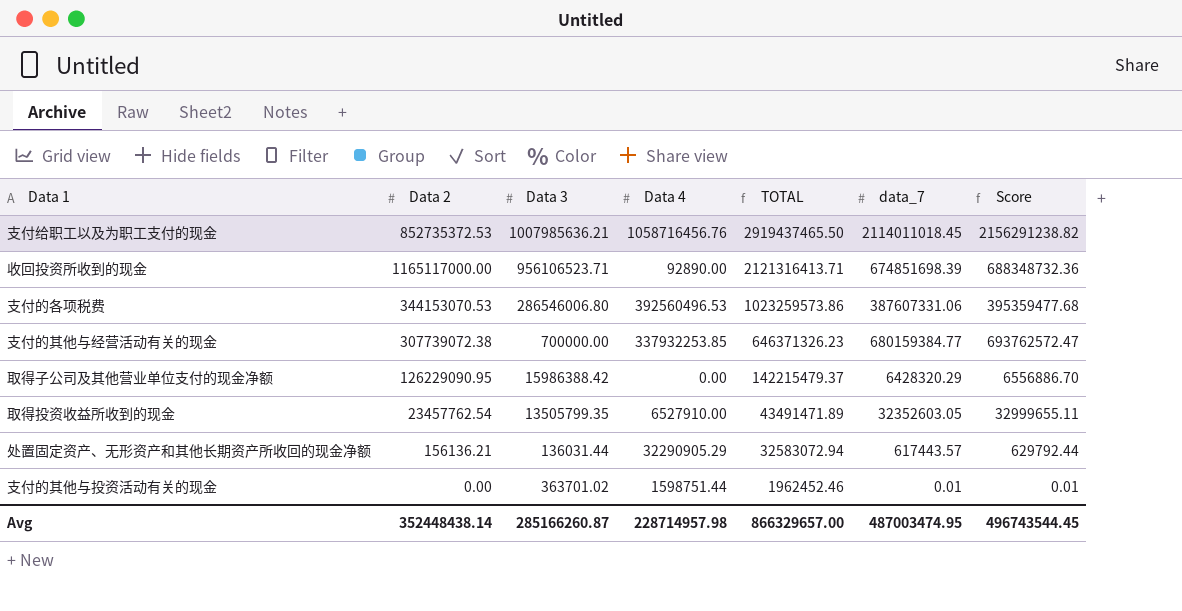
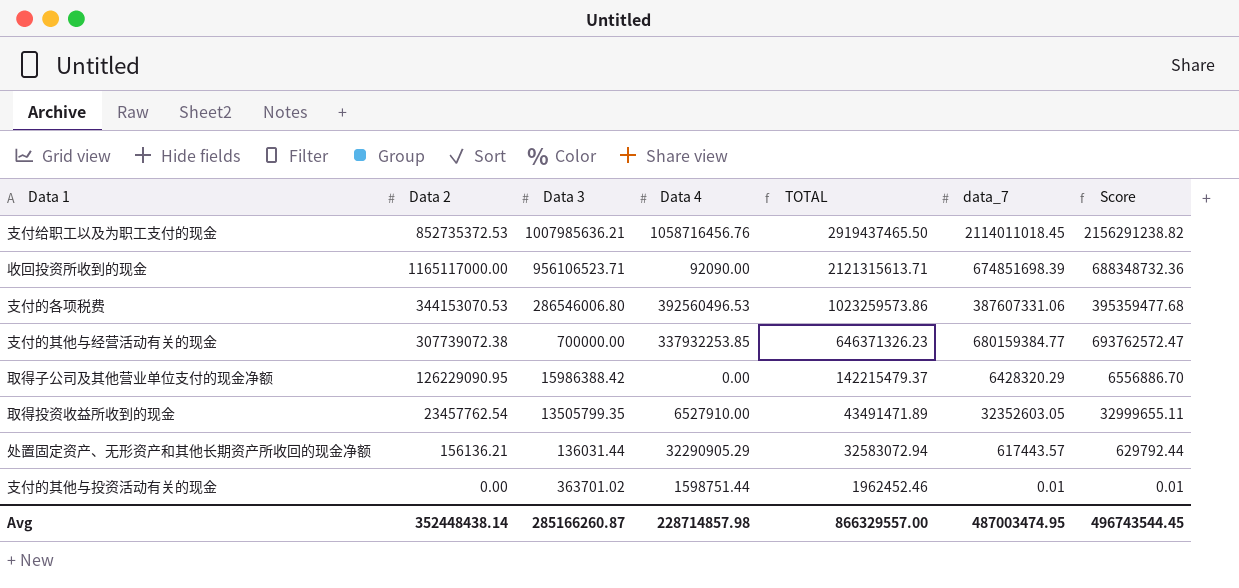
收回投资所收到的现金 | Data 4: 92890.00 -> 92090.00
收回投资所收到的现金 | TOTAL: 2121316413.71 -> 2121315613.71
Avg | Data 4: 228714957.98 -> 228714857.98
Avg | TOTAL: 866329657.00 -> 866329557.00

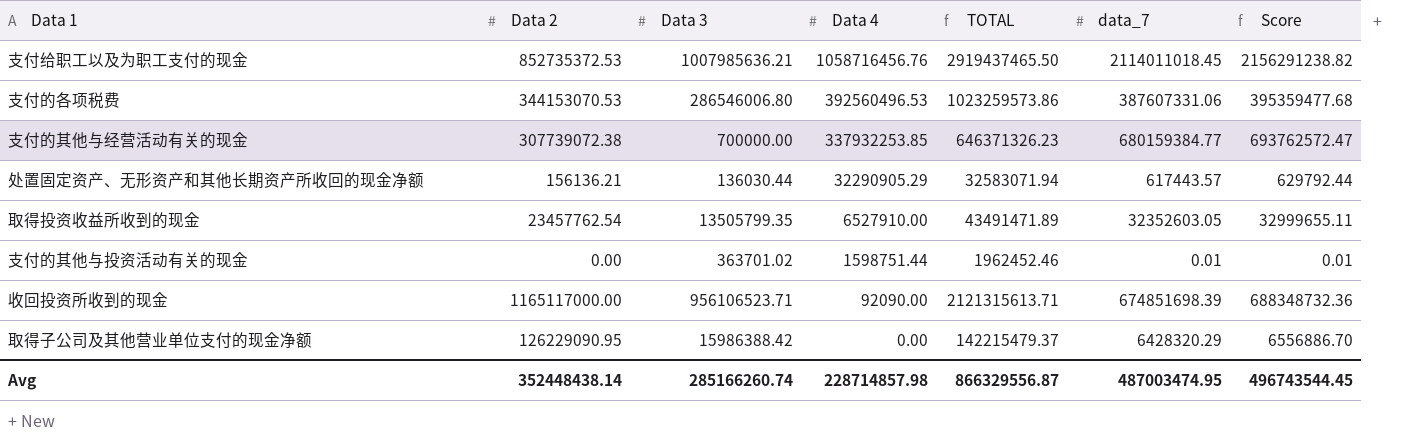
row order: TOTAL descending -> Data 4 descending
处置固定资产、无形资产和其他长期资产所收回的现金净额 | Data 3: 136031.44 -> 136030.44
处置固定资产、无形资产和其他长期资产所收回的现金净额 | TOTAL: 32583072.94 -> 32583071.94
Avg | Data 3: 285166260.87 -> 285166260.74
Avg | TOTAL: 866329557.00 -> 866329556.87

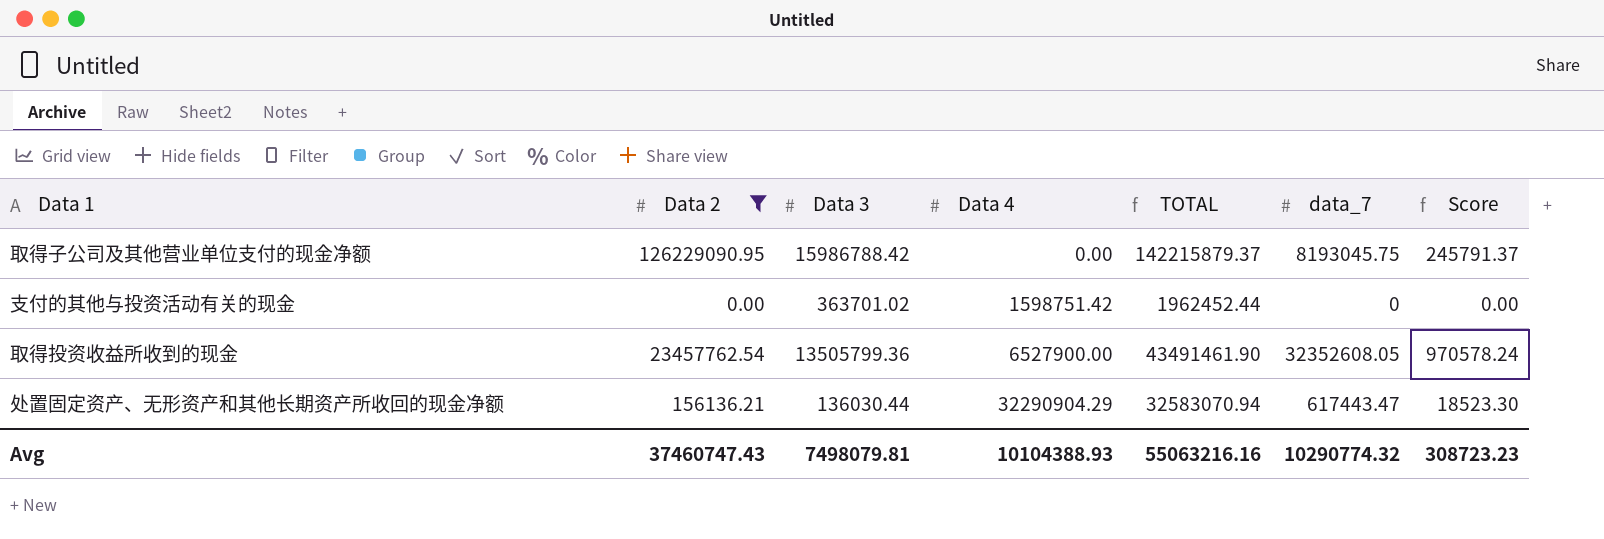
filter: none -> Data 2 <= 126229090.95
row order: Data 4 descending -> Data 4 ascending
column Score | formula: [data_7] * 1.02 -> [data_7] * 0.03
取得子公司及其他营业单位支付的现金净额 | Data 3: 15986388.42 -> 15986788.42
取得子公司及其他营业单位支付的现金净额 | TOTAL: 142215479.37 -> 142215879.37
取得子公司及其他营业单位支付的现金净额 | data_7: 6428320.29 -> 8193045.75
支付的其他与投资活动有关的现金 | Data 4: 1598751.44 -> 1598751.42
支付的其他与投资活动有关的现金 | TOTAL: 1962452.46 -> 1962452.44
支付的其他与投资活动有关的现金 | data_7: 0.01 -> 0
取得投资收益所收到的现金 | Data 3: 13505799.35 -> 13505799.36
取得投资收益所收到的现金 | Data 4: 6527910.00 -> 6527900.00
取得投资收益所收到的现金 | TOTAL: 43491471.89 -> 43491461.90
取得投资收益所收到的现金 | data_7: 32352603.05 -> 32352608.05
处置固定资产、无形资产和其他长期资产所收回的现金净额 | Data 4: 32290905.29 -> 32290904.29
处置固定资产、无形资产和其他长期资产所收回的现金净额 | TOTAL: 32583071.94 -> 32583070.94
处置固定资产、无形资产和其他长期资产所收回的现金净额 | data_7: 617443.57 -> 617443.47
Avg | Data 2: 352448438.14 -> 37460747.43
Avg | Data 3: 285166260.74 -> 7498079.81
Avg | Data 4: 228714857.98 -> 10104388.93
Avg | TOTAL: 866329556.87 -> 55063216.16
Avg | data_7: 487003474.95 -> 10290774.32
Avg | Score: 496743544.45 -> 308723.23

